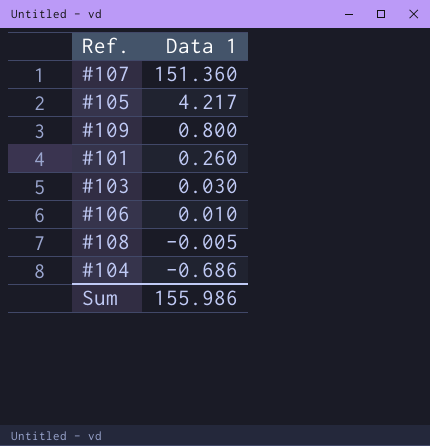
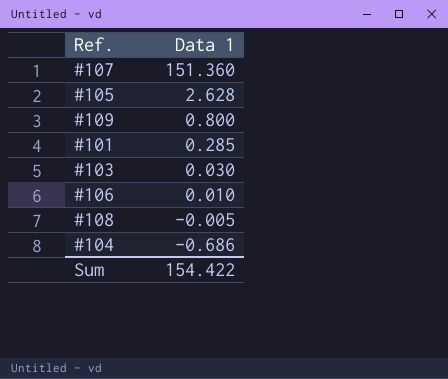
#105 | Data 1: 4.217 -> 2.628
#101 | Data 1: 0.260 -> 0.285
Sum | Data 1: 155.986 -> 154.422

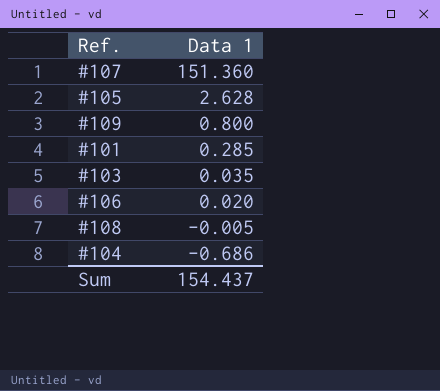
#103 | Data 1: 0.030 -> 0.035
#106 | Data 1: 0.010 -> 0.020
Sum | Data 1: 154.422 -> 154.437

